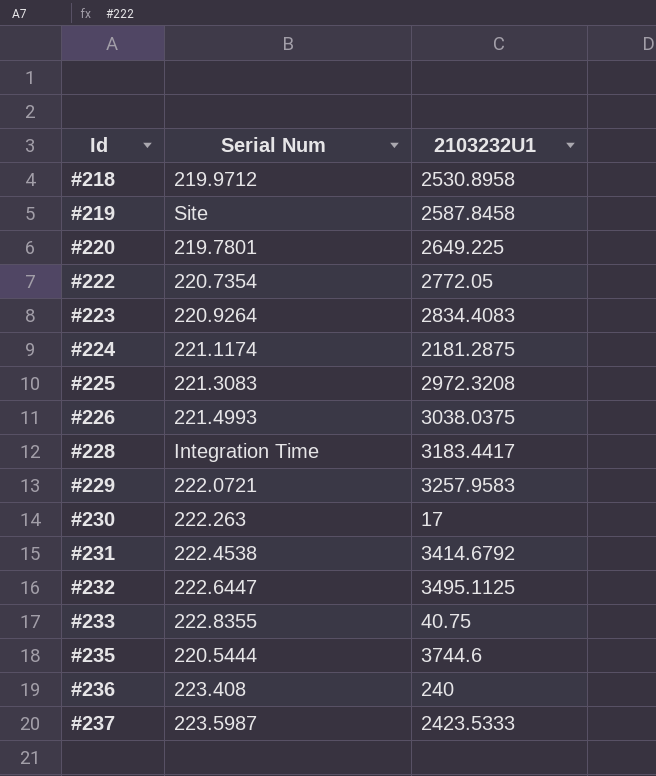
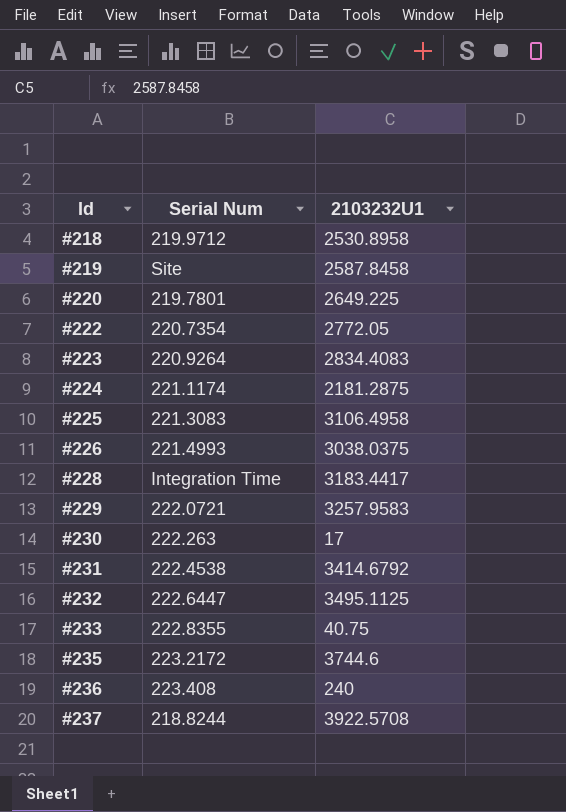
#225 | 2103232U1: 2972.3208 -> 3106.4958
#235 | Serial Num: 220.5444 -> 223.2172
#237 | Serial Num: 223.5987 -> 218.8244
#237 | 2103232U1: 2423.5333 -> 3922.5708

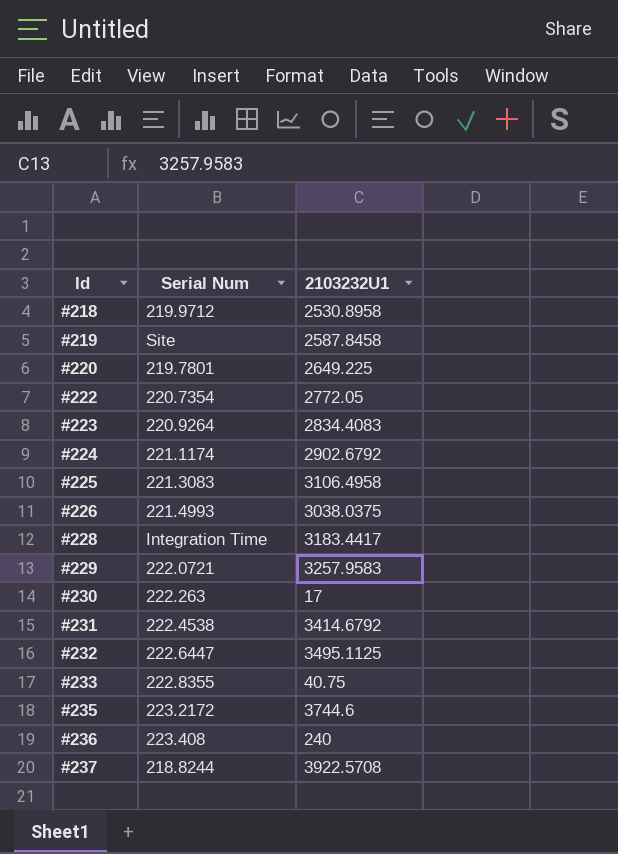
#224 | 2103232U1: 2181.2875 -> 2902.6792

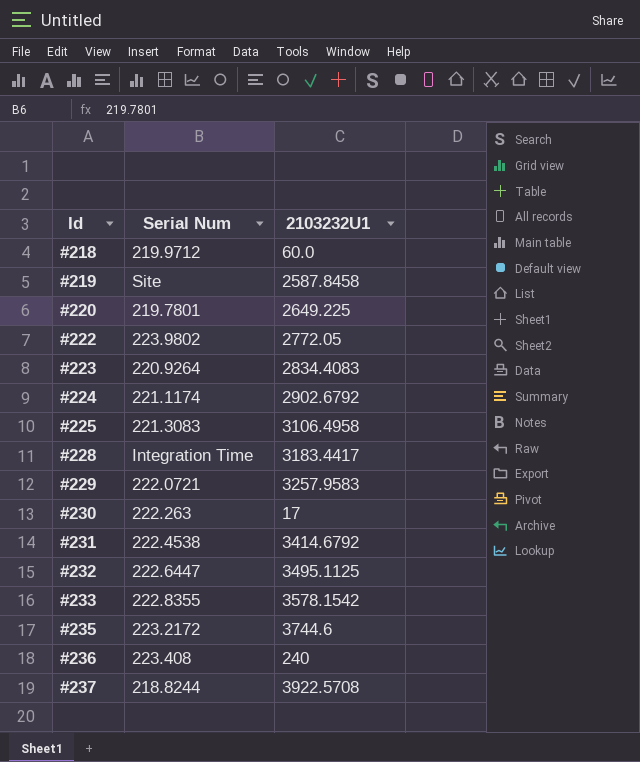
row #226: 221.4993 | 3038.0375 -> none
#218 | 2103232U1: 2530.8958 -> 60.0
#222 | Serial Num: 220.7354 -> 223.9802
#233 | 2103232U1: 40.75 -> 3578.1542

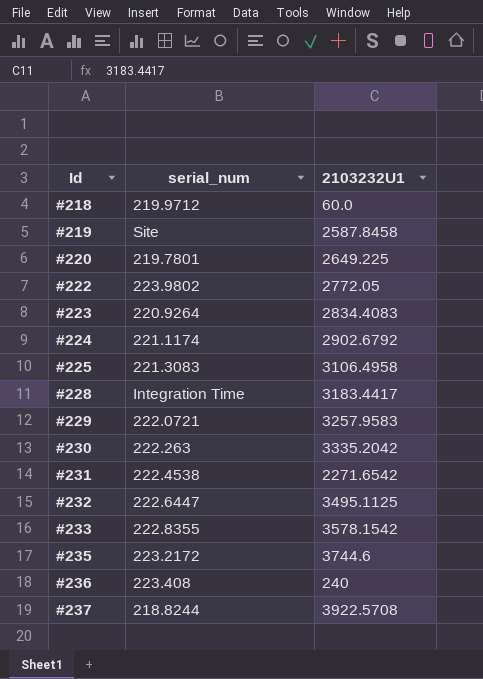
column name: Serial Num -> serial_num
#230 | 2103232U1: 17 -> 3335.2042
#231 | 2103232U1: 3414.6792 -> 2271.6542

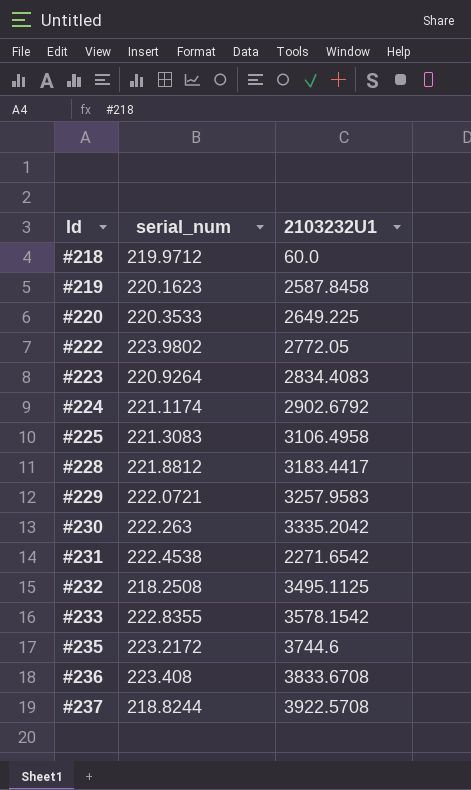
#219 | serial_num: Site -> 220.1623
#220 | serial_num: 219.7801 -> 220.3533
#228 | serial_num: Integration Time -> 221.8812
#232 | serial_num: 222.6447 -> 218.2508
#236 | 2103232U1: 240 -> 3833.6708

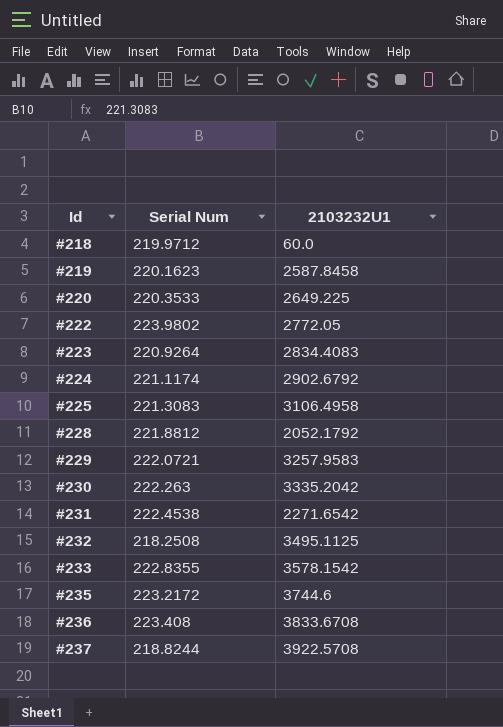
column name: serial_num -> Serial Num
#228 | 2103232U1: 3183.4417 -> 2052.1792

